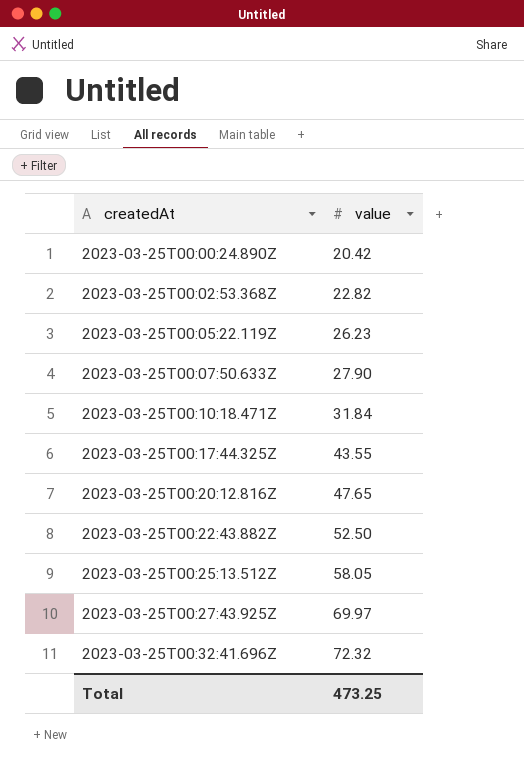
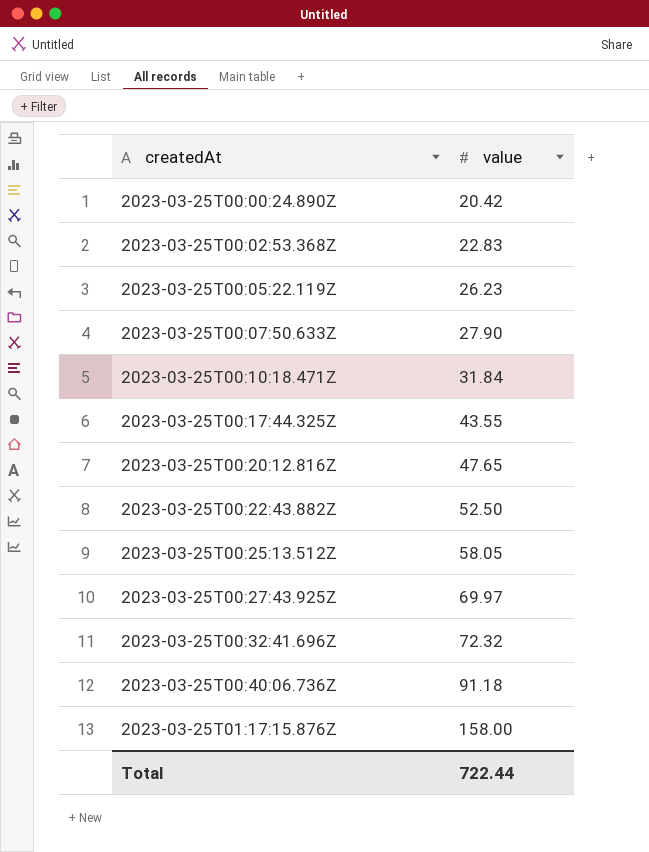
2023-03-25T00:02:53.368Z | value: 22.82 -> 22.83
row 2023-03-25T00:40:06.736Z: none -> 91.18
row 2023-03-25T01:17:15.876Z: none -> 158.00
Total | value: 473.25 -> 722.44

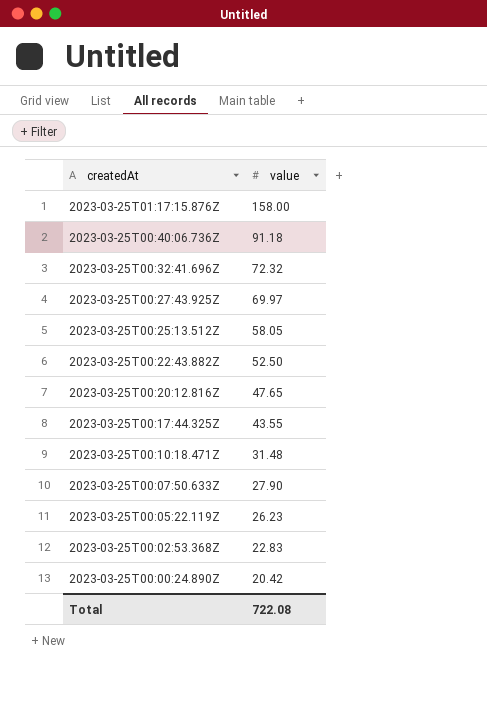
row order: createdAt ascending -> createdAt descending
2023-03-25T00:10:18.471Z | value: 31.84 -> 31.48
Total | value: 722.44 -> 722.08

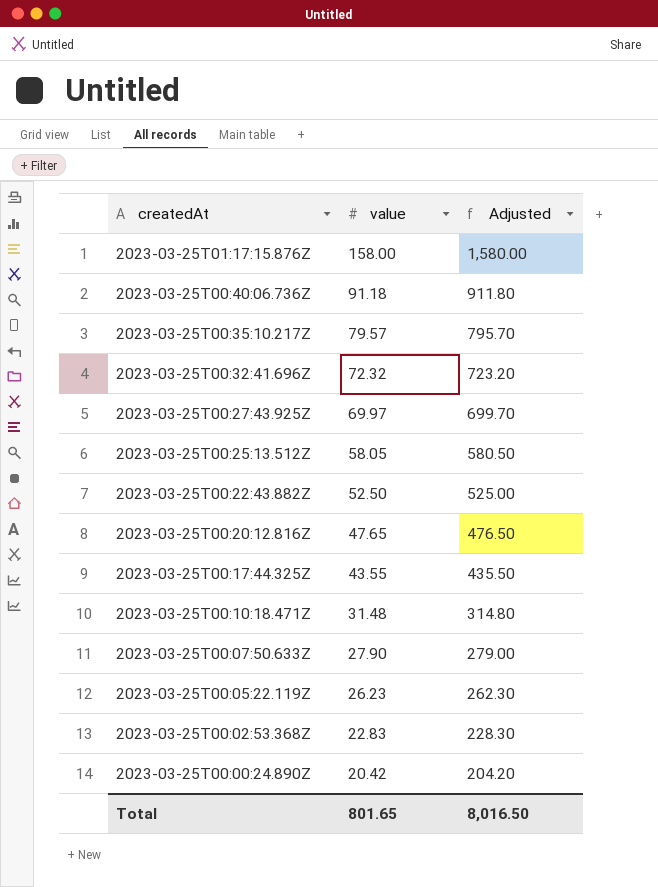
column Adjusted | formula: none -> [value] * 10
row 2023-03-25T00:35:10.217Z: none -> 79.57 | 795.70
Total | value: 722.08 -> 801.65

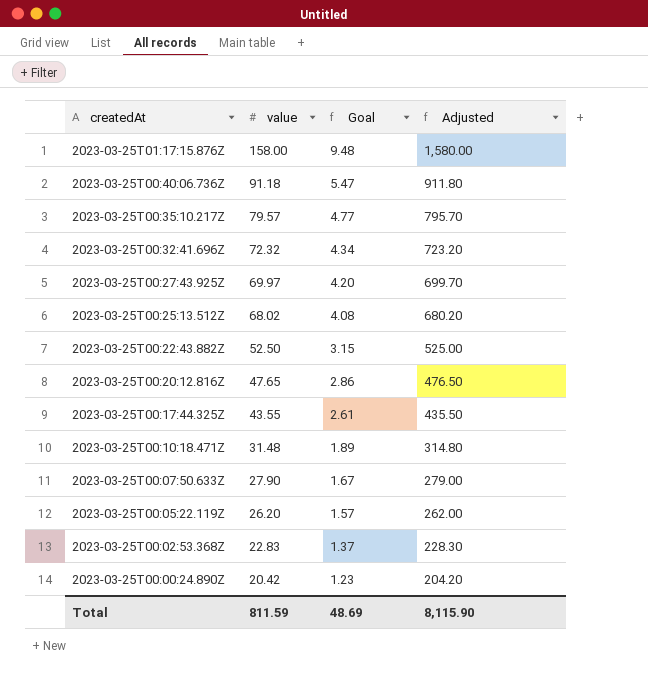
column Goal | formula: none -> [value] * 0.06
2023-03-25T00:25:13.512Z | value: 58.05 -> 68.02
2023-03-25T00:25:13.512Z | Adjusted: 580.50 -> 680.20
2023-03-25T00:05:22.119Z | value: 26.23 -> 26.20
2023-03-25T00:05:22.119Z | Adjusted: 262.30 -> 262.00
Total | value: 801.65 -> 811.59
Total | Adjusted: 8,016.50 -> 8,115.90

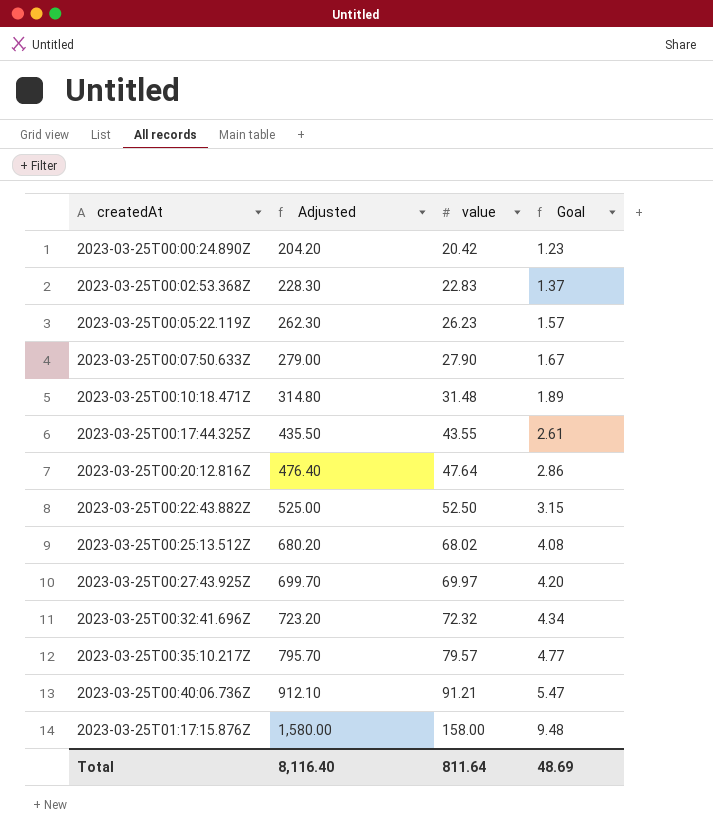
row order: createdAt descending -> createdAt ascending
column Adjusted | position: 4 -> 2
2023-03-25T00:05:22.119Z | Adjusted: 262.00 -> 262.30
2023-03-25T00:05:22.119Z | value: 26.20 -> 26.23
2023-03-25T00:20:12.816Z | Adjusted: 476.50 -> 476.40
2023-03-25T00:20:12.816Z | value: 47.65 -> 47.64
2023-03-25T00:40:06.736Z | Adjusted: 911.80 -> 912.10
2023-03-25T00:40:06.736Z | value: 91.18 -> 91.21
Total | Adjusted: 8,115.90 -> 8,116.40
Total | value: 811.59 -> 811.64

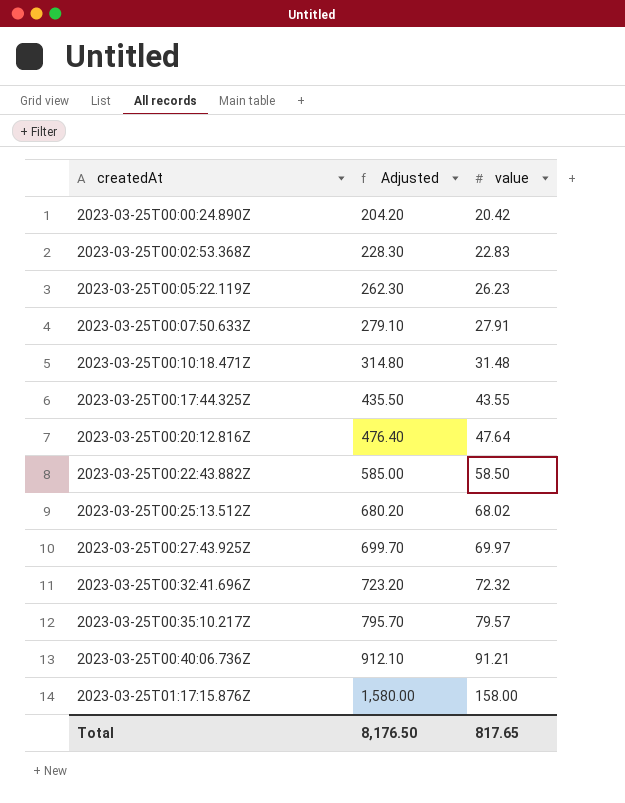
column Goal | formula: [value] * 0.06 -> none
2023-03-25T00:07:50.633Z | Adjusted: 279.00 -> 279.10
2023-03-25T00:07:50.633Z | value: 27.90 -> 27.91
2023-03-25T00:22:43.882Z | Adjusted: 525.00 -> 585.00
2023-03-25T00:22:43.882Z | value: 52.50 -> 58.50
Total | Adjusted: 8,116.40 -> 8,176.50
Total | value: 811.64 -> 817.65

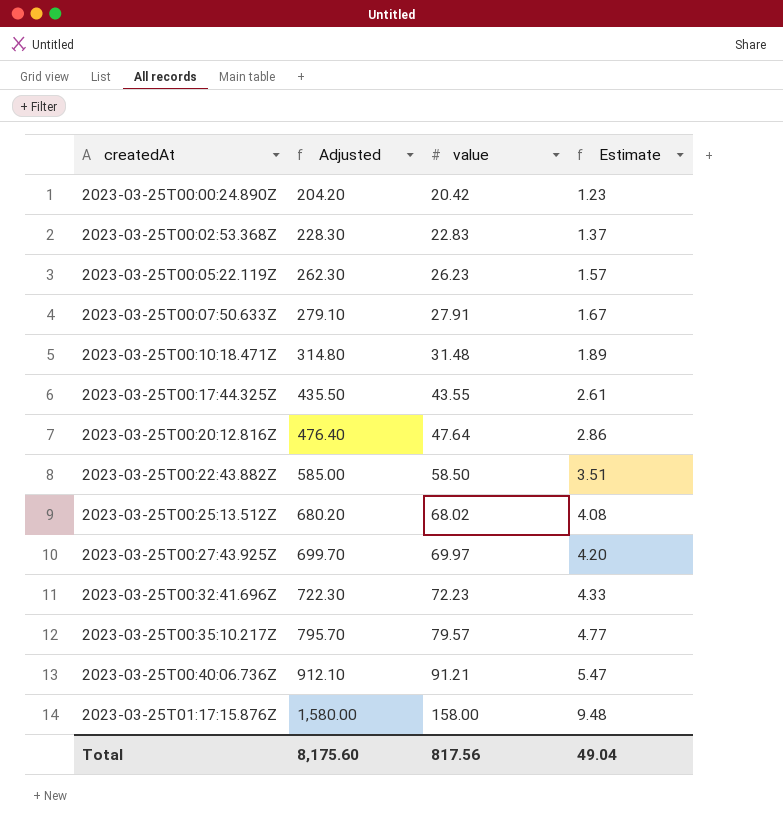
column Estimate | formula: none -> [value] * 0.06
2023-03-25T00:32:41.696Z | Adjusted: 723.20 -> 722.30
2023-03-25T00:32:41.696Z | value: 72.32 -> 72.23
Total | Adjusted: 8,176.50 -> 8,175.60
Total | value: 817.65 -> 817.56

